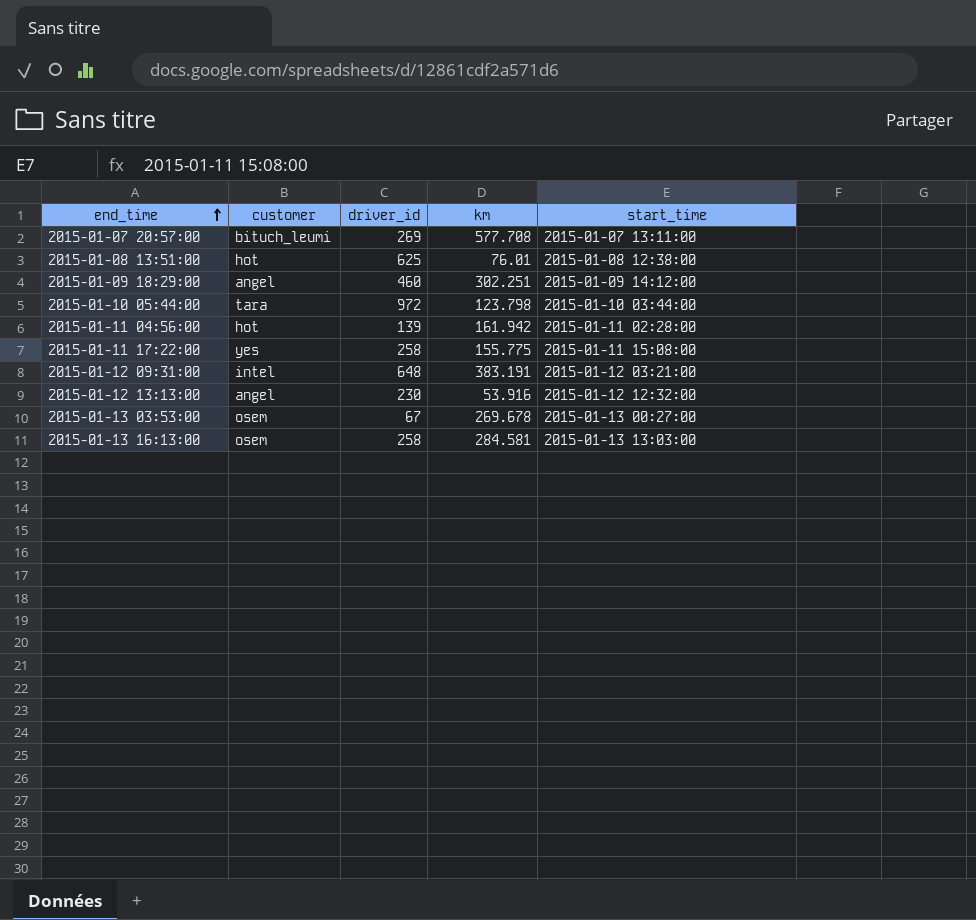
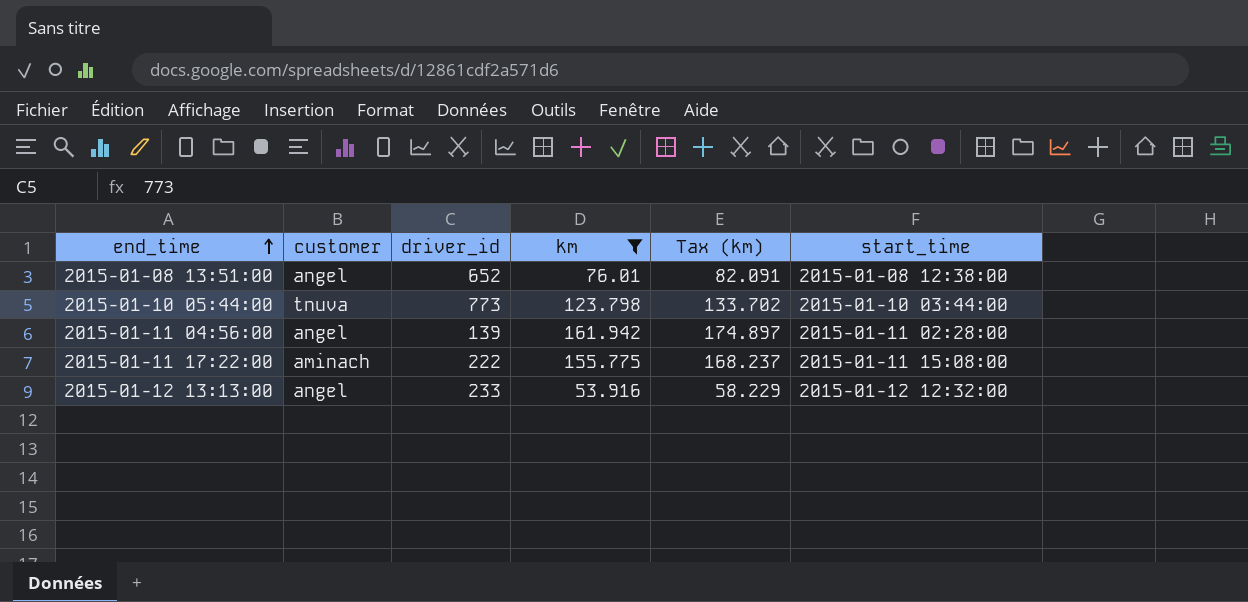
filter: none -> km <= 161.942
column Tax (km) | formula: none -> [km] * 1.08
2015-01-08 13:51:00 | customer: hot -> angel
2015-01-08 13:51:00 | driver_id: 625 -> 652
2015-01-10 05:44:00 | customer: tara -> tnuva
2015-01-10 05:44:00 | driver_id: 972 -> 773
2015-01-11 04:56:00 | customer: hot -> angel
2015-01-11 17:22:00 | customer: yes -> aminach
2015-01-11 17:22:00 | driver_id: 258 -> 222
2015-01-12 13:13:00 | driver_id: 230 -> 233

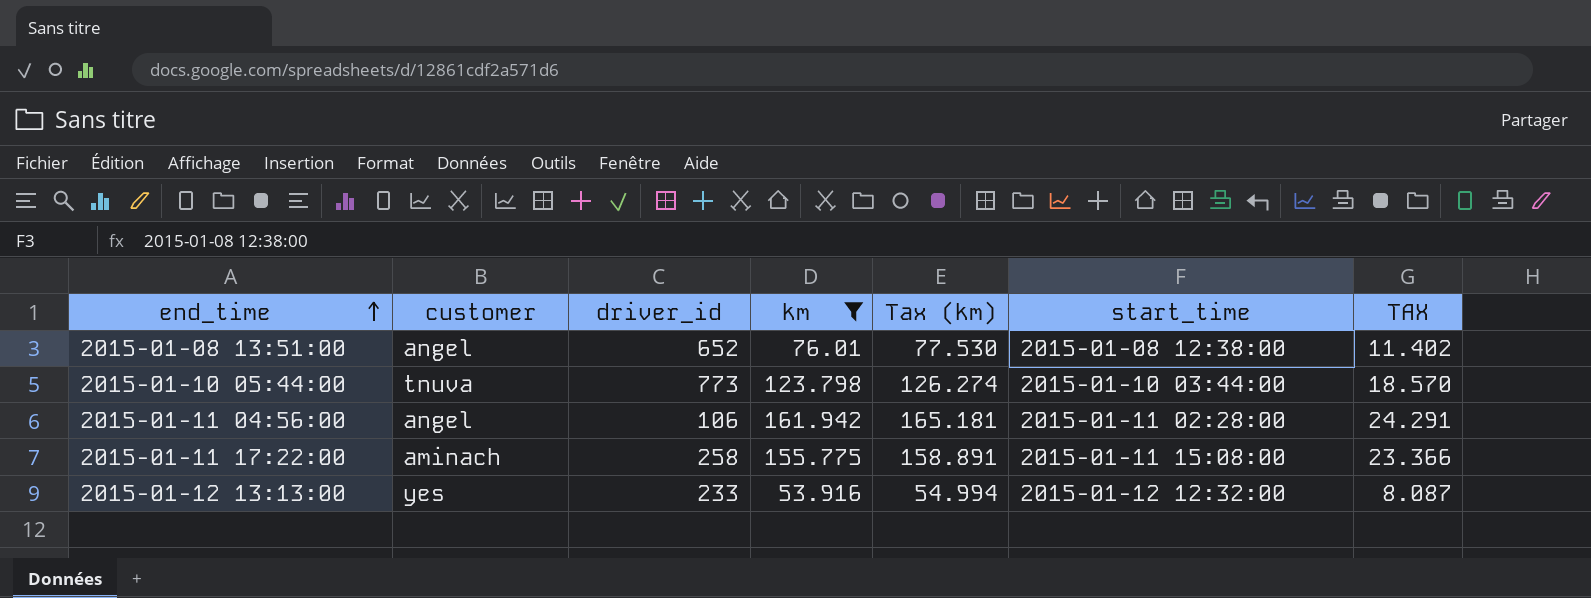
column Tax (km) | formula: [km] * 1.08 -> [km] * 1.02
column TAX | formula: none -> [km] * 0.15
2015-01-11 04:56:00 | driver_id: 139 -> 106
2015-01-11 17:22:00 | driver_id: 222 -> 258
2015-01-12 13:13:00 | customer: angel -> yes

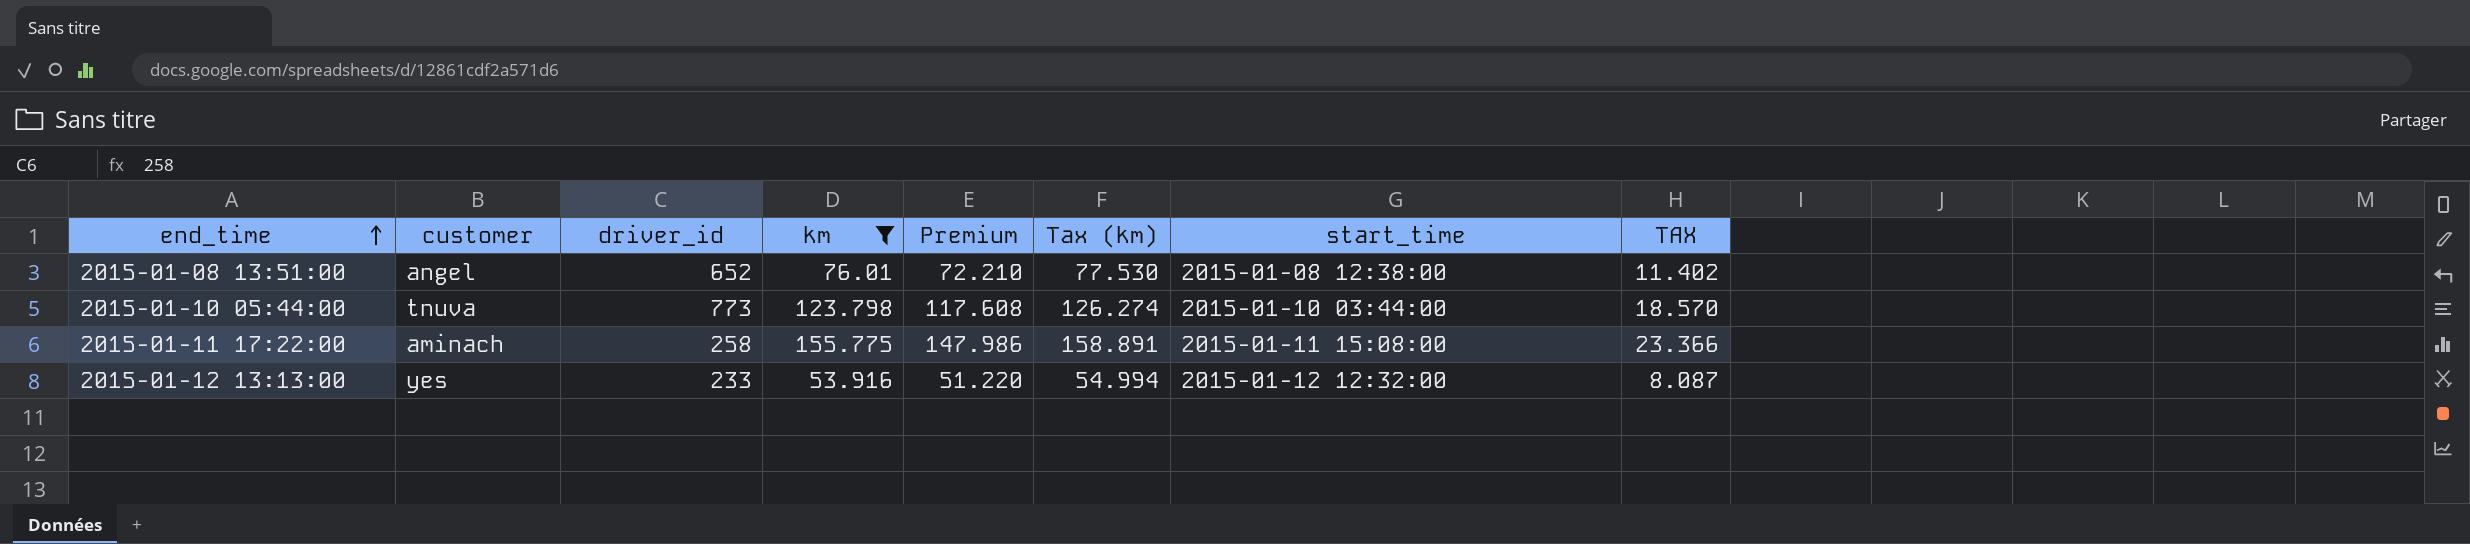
column Premium | formula: none -> [km] * 0.95
row 2015-01-11 04:56:00: angel | 106 | 161.942 | 165.181 | 2015-01-11 02:28:00 | 24.291 -> none

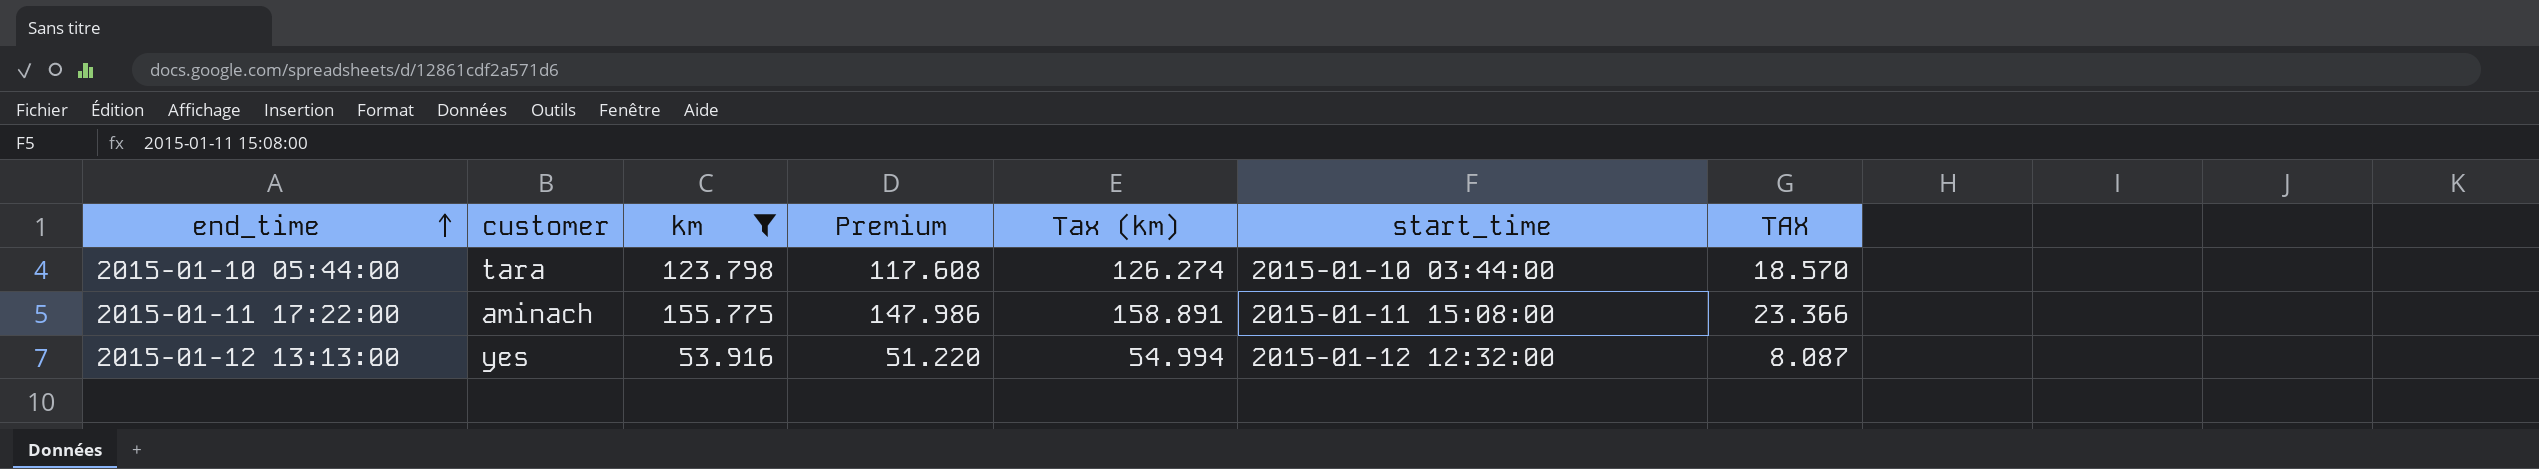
column driver_id | position: 3 -> none
row 2015-01-08 13:51:00: angel | 652 | 76.01 | 72.210 | 77.530 | 2015-01-08 12:38:00 | 11.402 -> none
2015-01-10 05:44:00 | customer: tnuva -> tara

